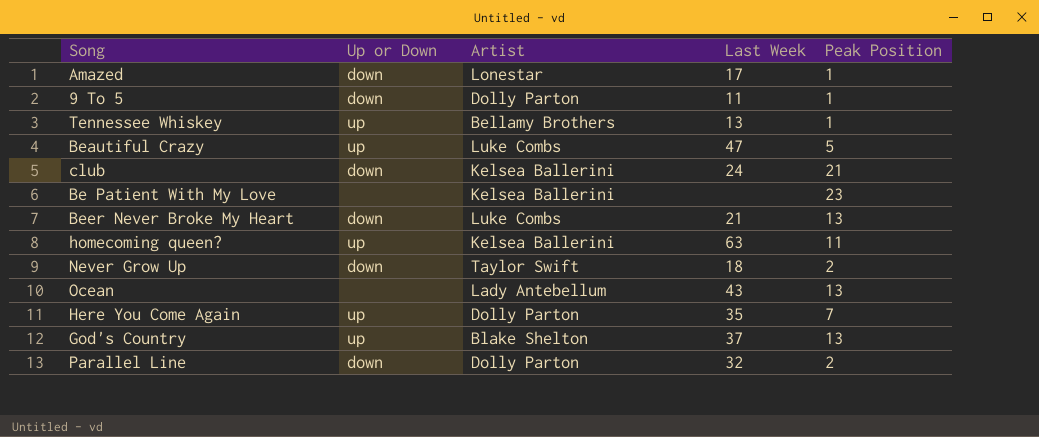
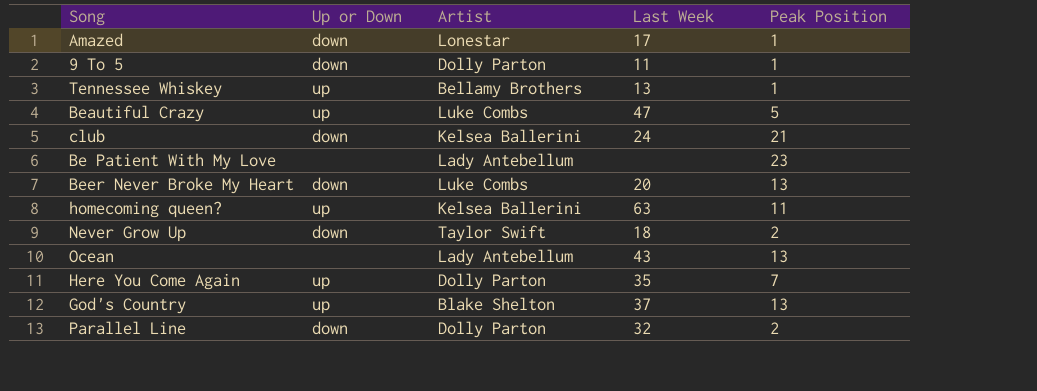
Be Patient With My Love | Artist: Kelsea Ballerini -> Lady Antebellum
Beer Never Broke My Heart | Last Week: 21 -> 20

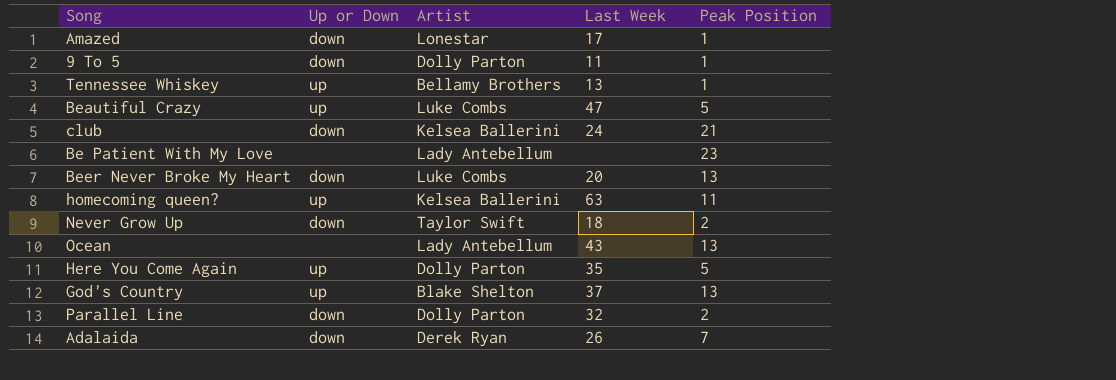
Here You Come Again | Peak Position: 7 -> 5
row Adalaida: none -> down | Derek Ryan | 26 | 7

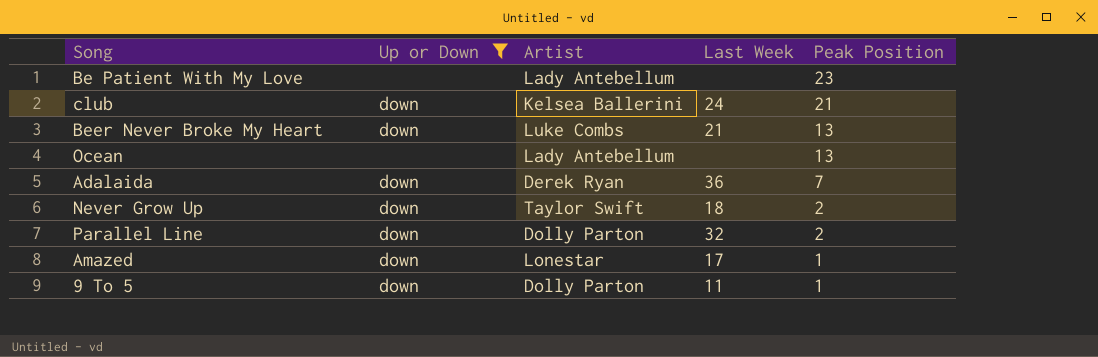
filter: none -> Up or Down != up
row order: none -> Peak Position descending
Beer Never Broke My Heart | Last Week: 20 -> 21
Ocean | Last Week: 43 -> none
Adalaida | Last Week: 26 -> 36

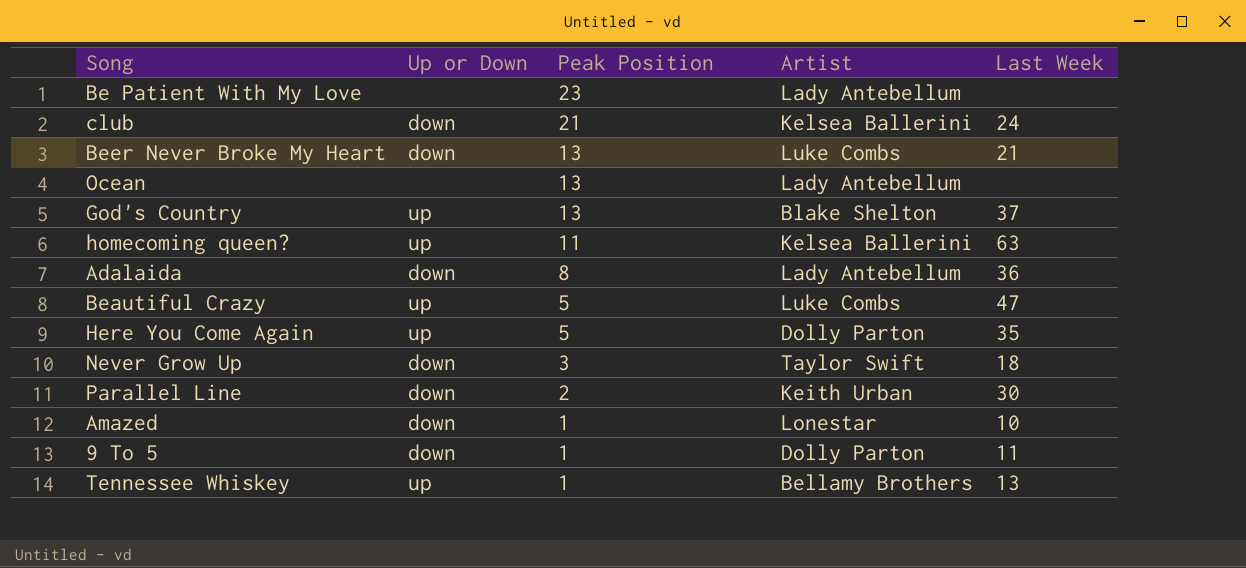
filter: Up or Down != up -> none
column Peak Position | position: 5 -> 3
Adalaida | Peak Position: 7 -> 8
Adalaida | Artist: Derek Ryan -> Lady Antebellum
Never Grow Up | Peak Position: 2 -> 3
Parallel Line | Artist: Dolly Parton -> Keith Urban
Parallel Line | Last Week: 32 -> 30
Amazed | Last Week: 17 -> 10

